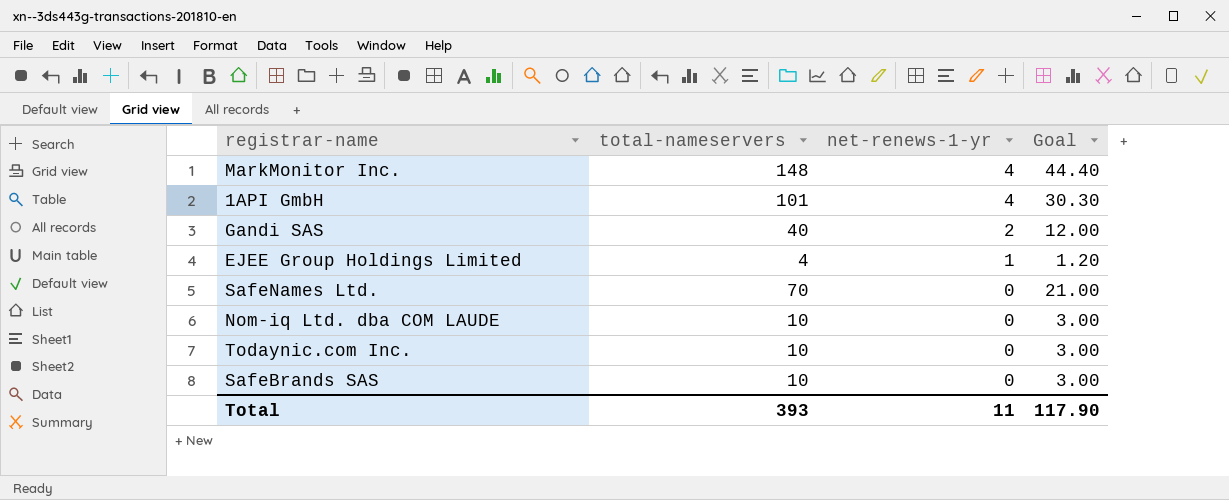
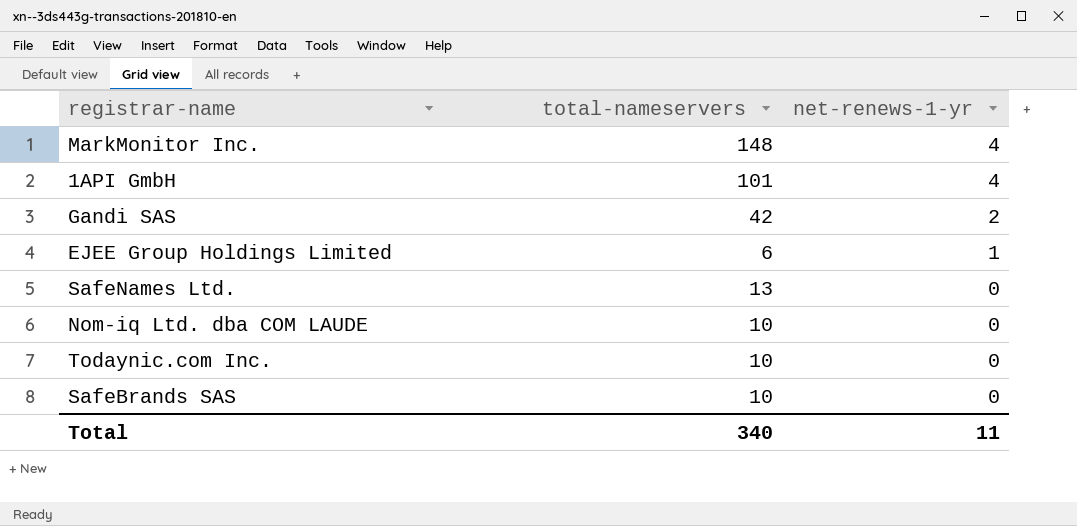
column Goal | formula: [total-nameservers] * 0.3 -> none
Gandi SAS | total-nameservers: 40 -> 42
EJEE Group Holdings Limited | total-nameservers: 4 -> 6
SafeNames Ltd. | total-nameservers: 70 -> 13
Total | total-nameservers: 393 -> 340

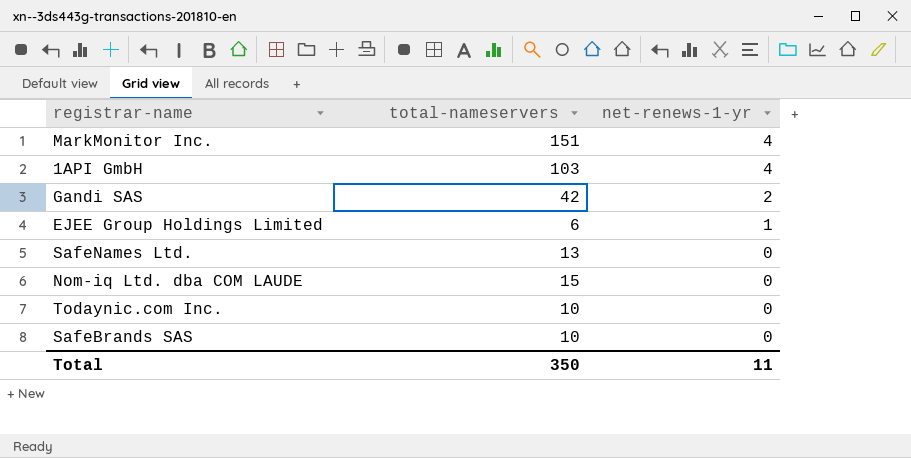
MarkMonitor Inc. | total-nameservers: 148 -> 151
1API GmbH | total-nameservers: 101 -> 103
Nom-iq Ltd. dba COM LAUDE | total-nameservers: 10 -> 15
Total | total-nameservers: 340 -> 350

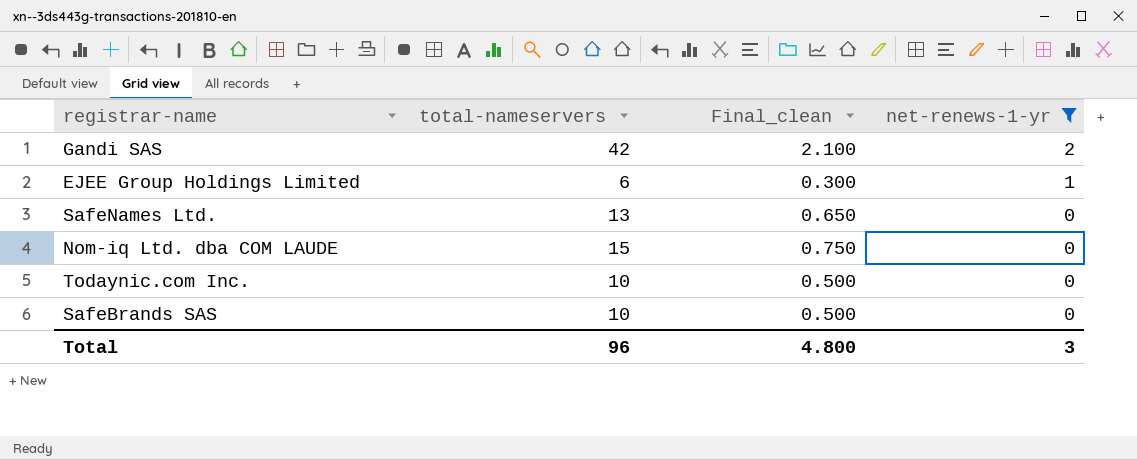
filter: none -> net-renews-1-yr != 4
column Final_clean | formula: none -> [total-nameservers] * 0.05
Total | total-nameservers: 350 -> 96
Total | net-renews-1-yr: 11 -> 3

